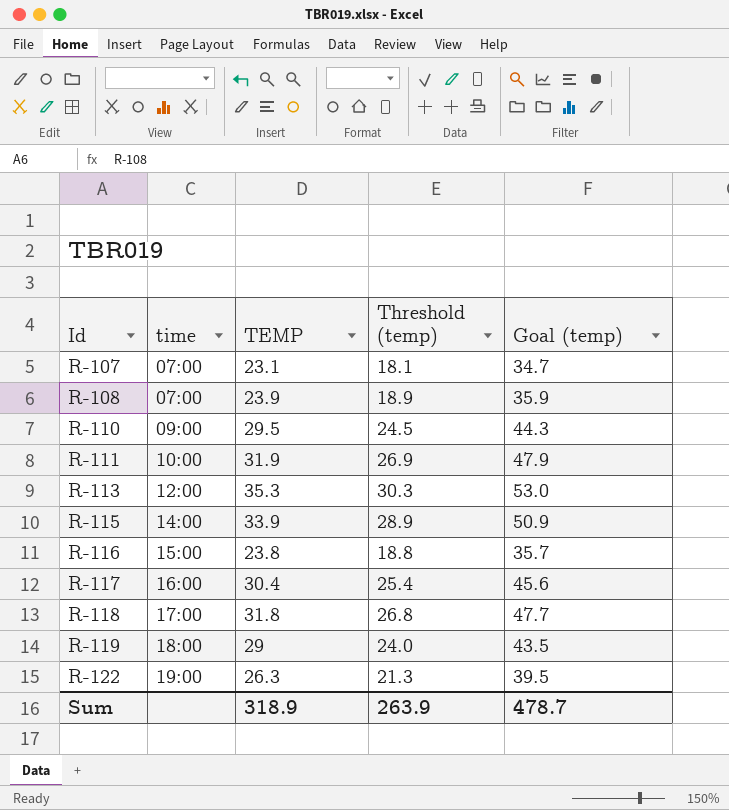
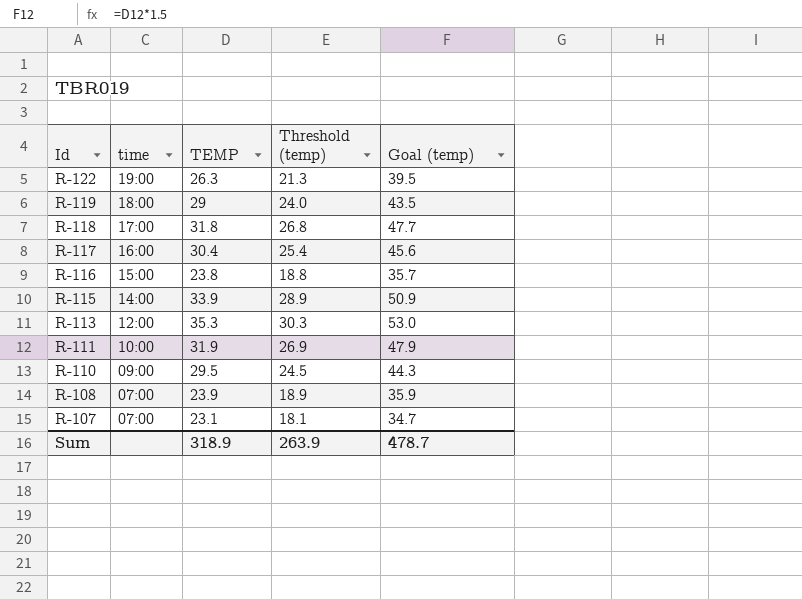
row order: Id ascending -> Id descending

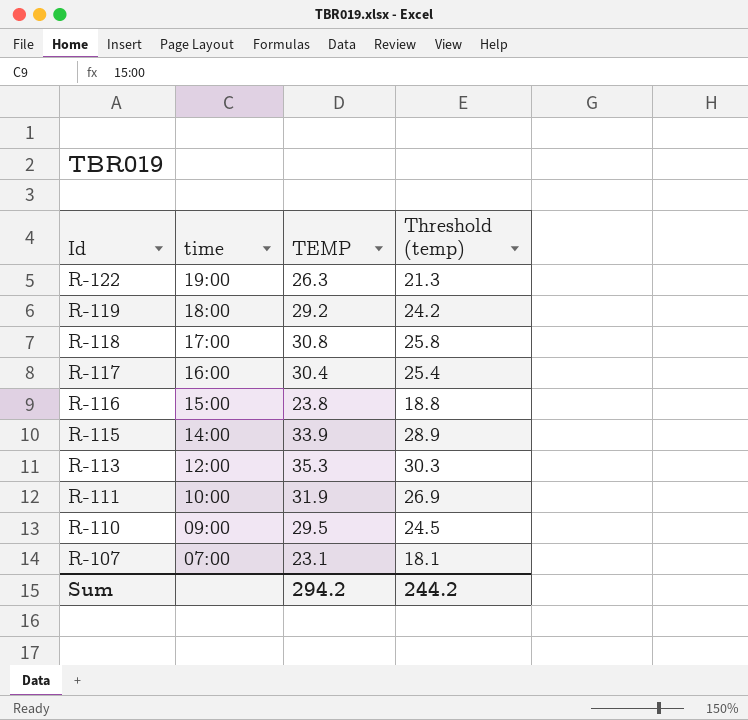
column Goal (temp) | formula: [TEMP] * 1.5 -> none
row R-108: 07:00 | 23.9 | 18.9 | 35.9 -> none
R-119 | TEMP: 29 -> 29.2
R-119 | Threshold (temp): 24.0 -> 24.2
R-118 | TEMP: 31.8 -> 30.8
R-118 | Threshold (temp): 26.8 -> 25.8
Sum | TEMP: 318.9 -> 294.2
Sum | Threshold (temp): 263.9 -> 244.2

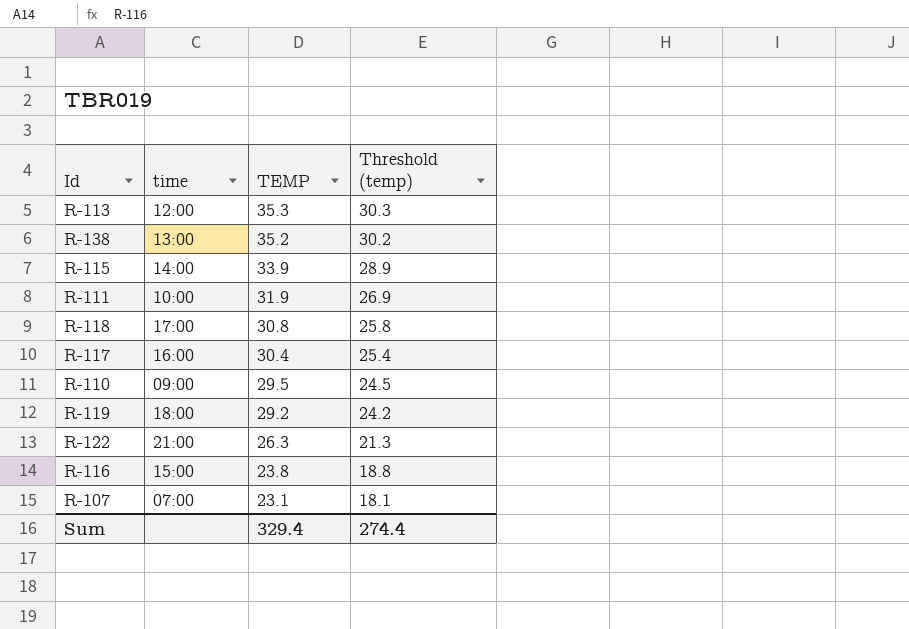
row order: Id descending -> TEMP descending
row R-138: none -> 13:00 | 35.2 | 30.2
R-122 | time: 19:00 -> 21:00
Sum | TEMP: 294.2 -> 329.4
Sum | Threshold (temp): 244.2 -> 274.4

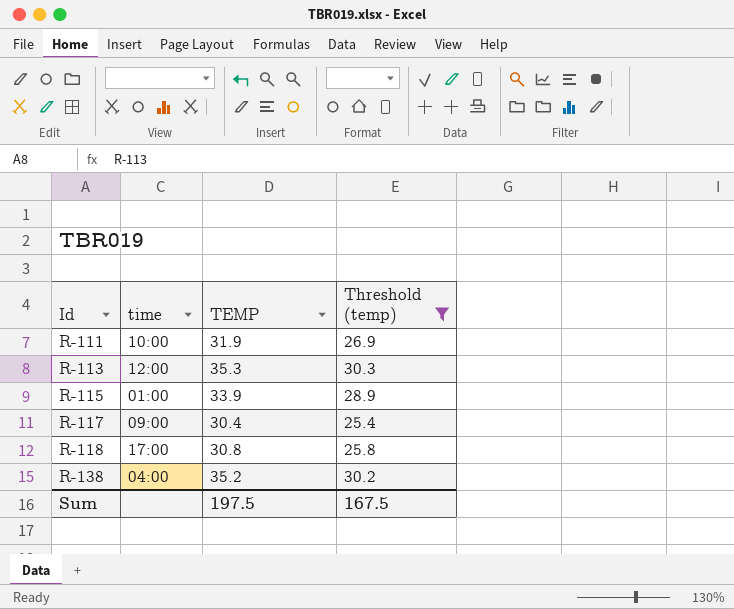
filter: none -> Threshold (temp) >= 25.4
row order: TEMP descending -> Id ascending
R-115 | time: 14:00 -> 01:00
R-117 | time: 16:00 -> 09:00
R-138 | time: 13:00 -> 04:00
Sum | TEMP: 329.4 -> 197.5
Sum | Threshold (temp): 274.4 -> 167.5

